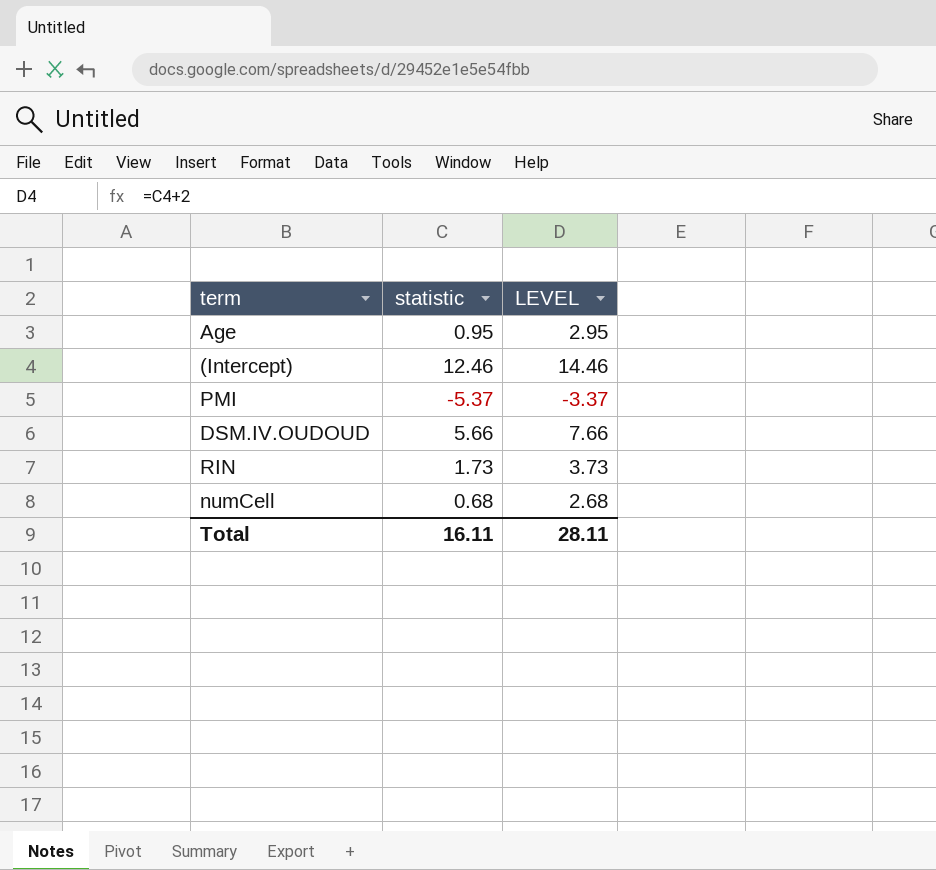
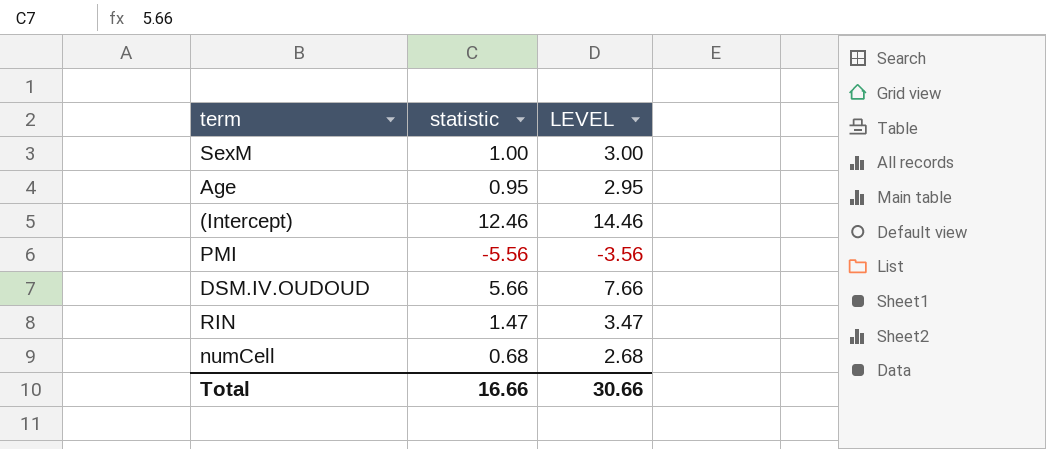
row SexM: none -> 1.00 | 3.00
PMI | statistic: -5.37 -> -5.56
PMI | LEVEL: -3.37 -> -3.56
RIN | statistic: 1.73 -> 1.47
RIN | LEVEL: 3.73 -> 3.47
Total | statistic: 16.11 -> 16.66
Total | LEVEL: 28.11 -> 30.66

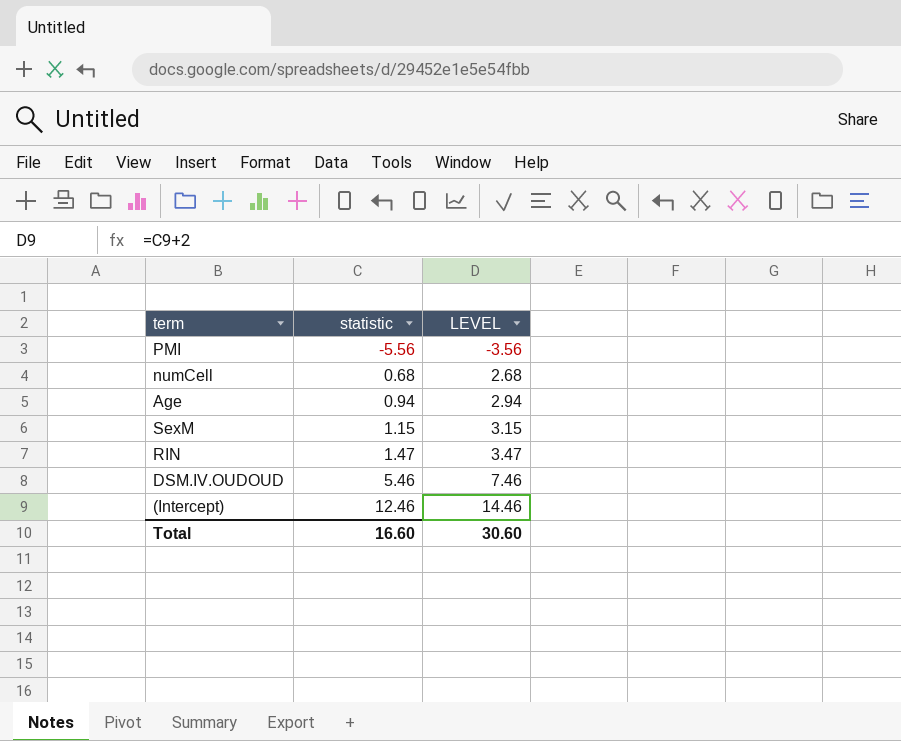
row order: none -> statistic ascending
Age | statistic: 0.95 -> 0.94
Age | LEVEL: 2.95 -> 2.94
SexM | statistic: 1.00 -> 1.15
SexM | LEVEL: 3.00 -> 3.15
DSM.IV.OUDOUD | statistic: 5.66 -> 5.46
DSM.IV.OUDOUD | LEVEL: 7.66 -> 7.46
Total | statistic: 16.66 -> 16.60
Total | LEVEL: 30.66 -> 30.60

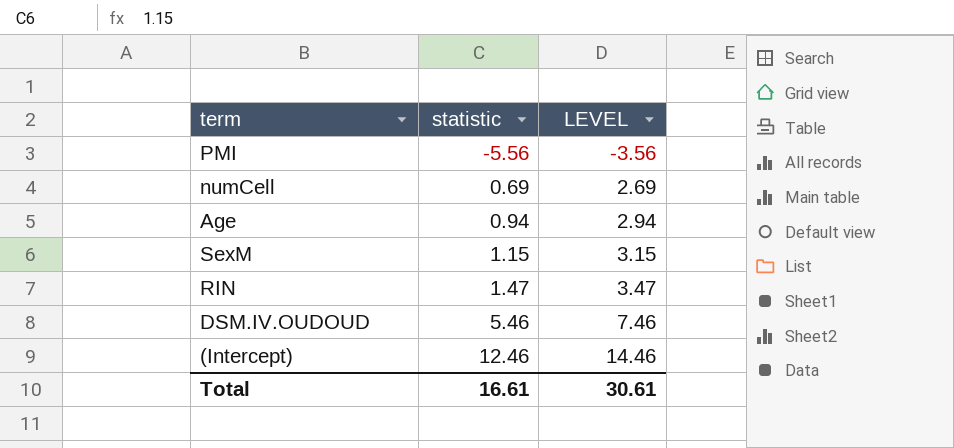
numCell | statistic: 0.68 -> 0.69
numCell | LEVEL: 2.68 -> 2.69
Total | statistic: 16.60 -> 16.61
Total | LEVEL: 30.60 -> 30.61

